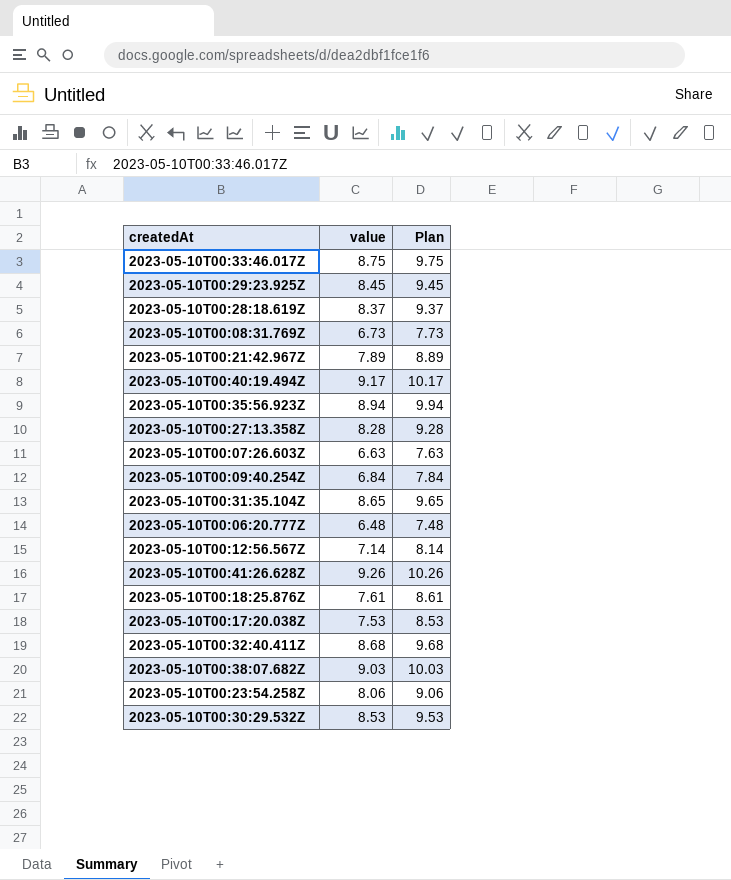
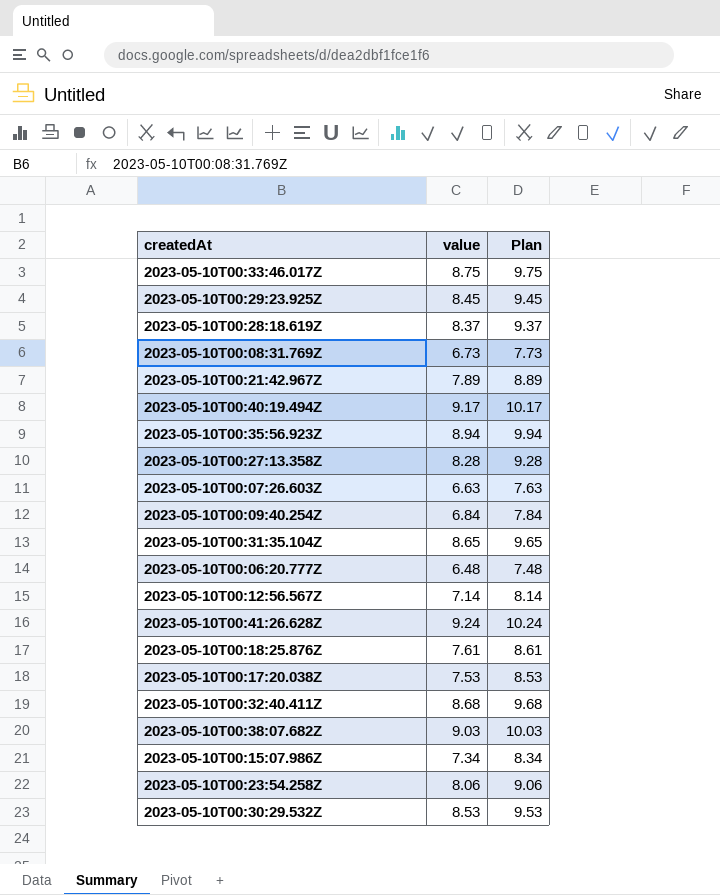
2023-05-10T00:41:26.628Z | value: 9.26 -> 9.24
2023-05-10T00:41:26.628Z | Plan: 10.26 -> 10.24
row 2023-05-10T00:15:07.986Z: none -> 7.34 | 8.34

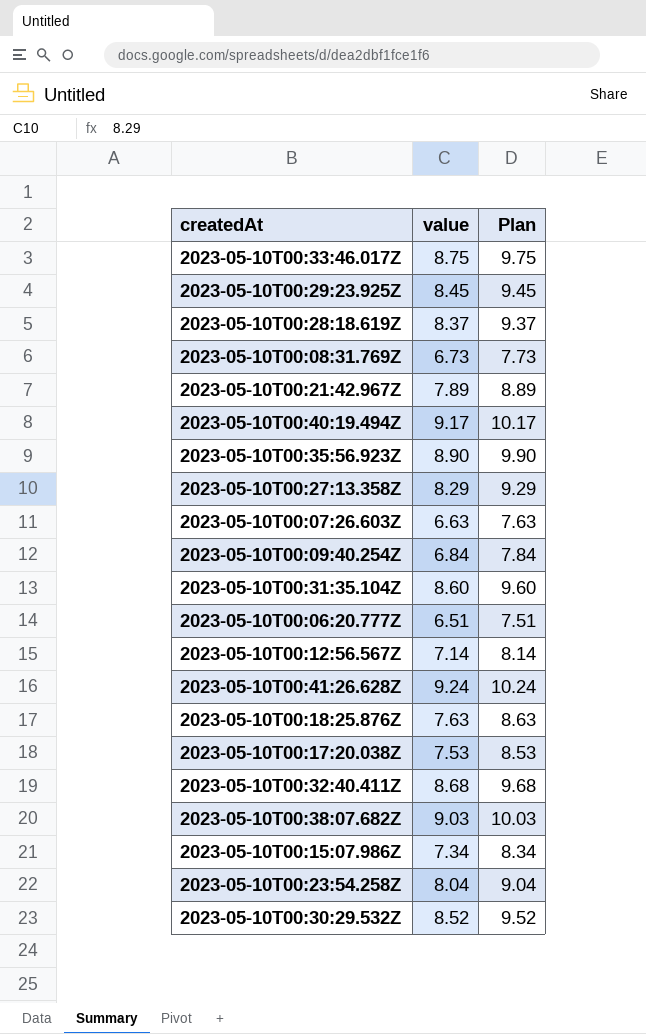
2023-05-10T00:35:56.923Z | value: 8.94 -> 8.90
2023-05-10T00:35:56.923Z | Plan: 9.94 -> 9.90
2023-05-10T00:27:13.358Z | value: 8.28 -> 8.29
2023-05-10T00:27:13.358Z | Plan: 9.28 -> 9.29
2023-05-10T00:31:35.104Z | value: 8.65 -> 8.60
2023-05-10T00:31:35.104Z | Plan: 9.65 -> 9.60
2023-05-10T00:06:20.777Z | value: 6.48 -> 6.51
2023-05-10T00:06:20.777Z | Plan: 7.48 -> 7.51
2023-05-10T00:18:25.876Z | value: 7.61 -> 7.63
2023-05-10T00:18:25.876Z | Plan: 8.61 -> 8.63
2023-05-10T00:23:54.258Z | value: 8.06 -> 8.04
2023-05-10T00:23:54.258Z | Plan: 9.06 -> 9.04
2023-05-10T00:30:29.532Z | value: 8.53 -> 8.52
2023-05-10T00:30:29.532Z | Plan: 9.53 -> 9.52

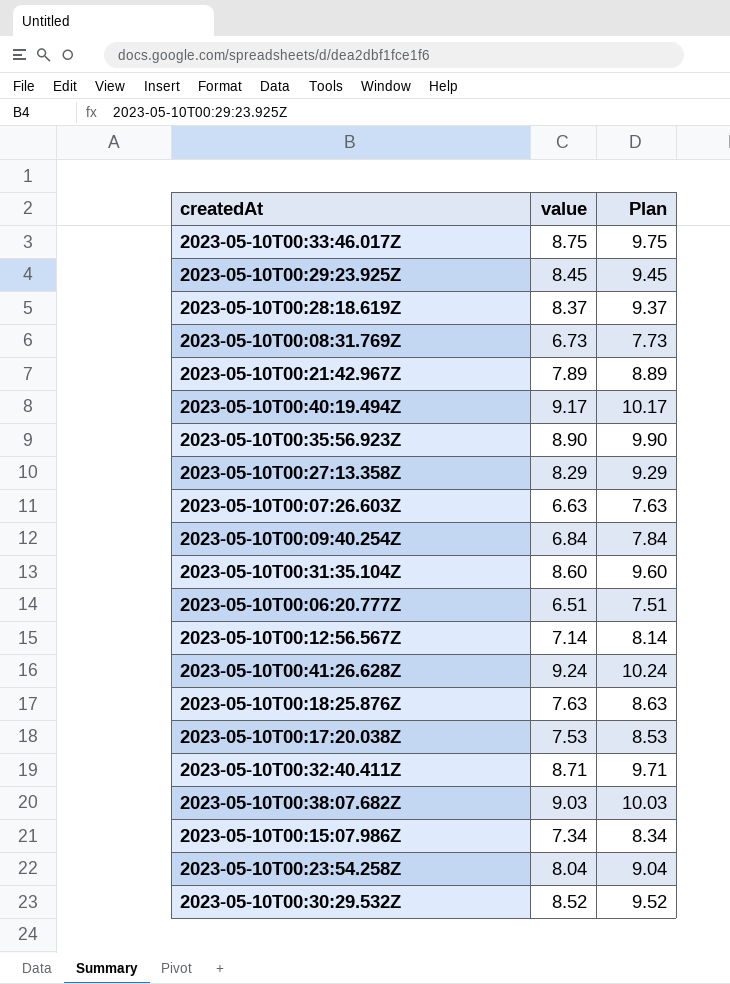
2023-05-10T00:32:40.411Z | value: 8.68 -> 8.71
2023-05-10T00:32:40.411Z | Plan: 9.68 -> 9.71

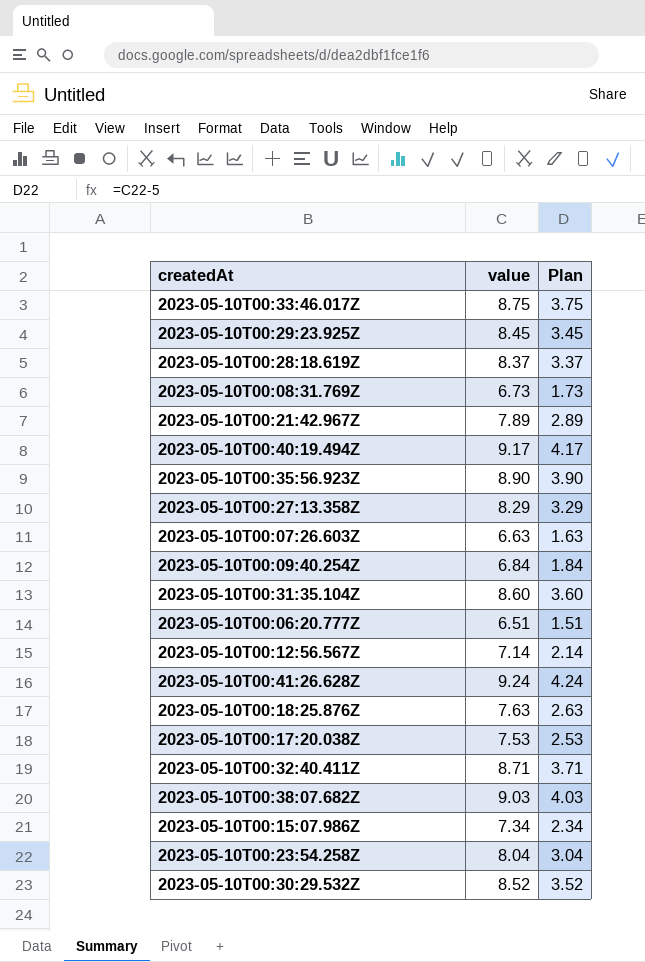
column Plan | formula: [value] + 1 -> [value] - 5

